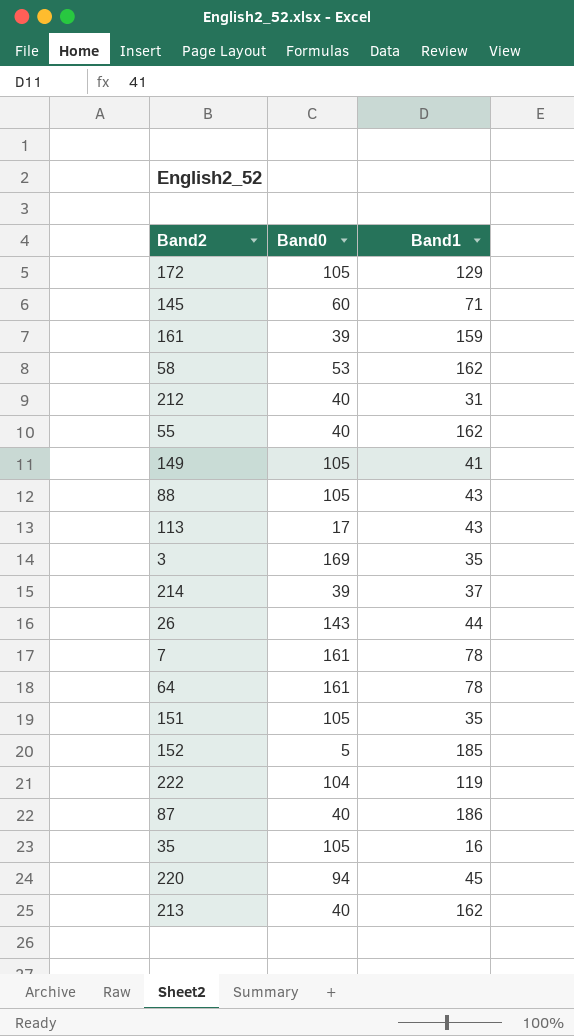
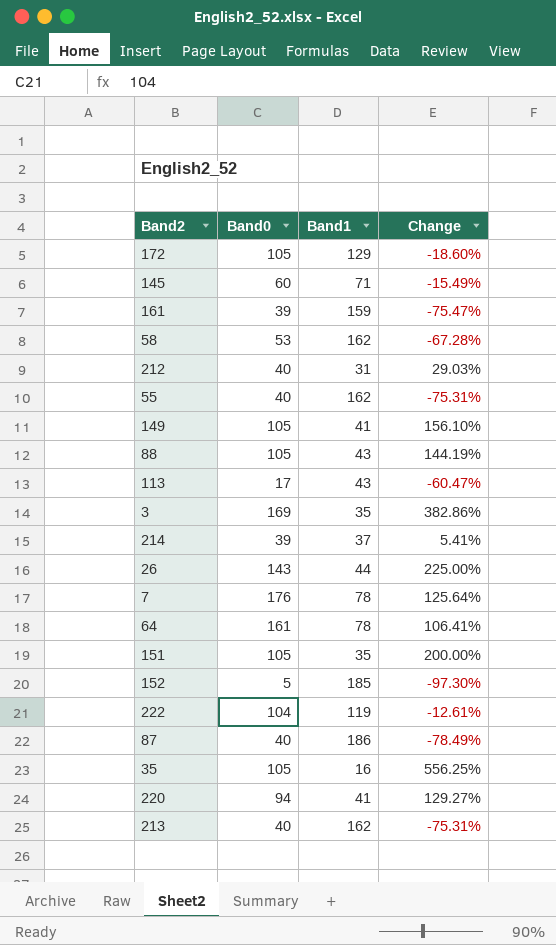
column Change | formula: none -> ([Band0] - [Band1]) / [Band1]
7 | Band0: 161 -> 176
220 | Band1: 45 -> 41

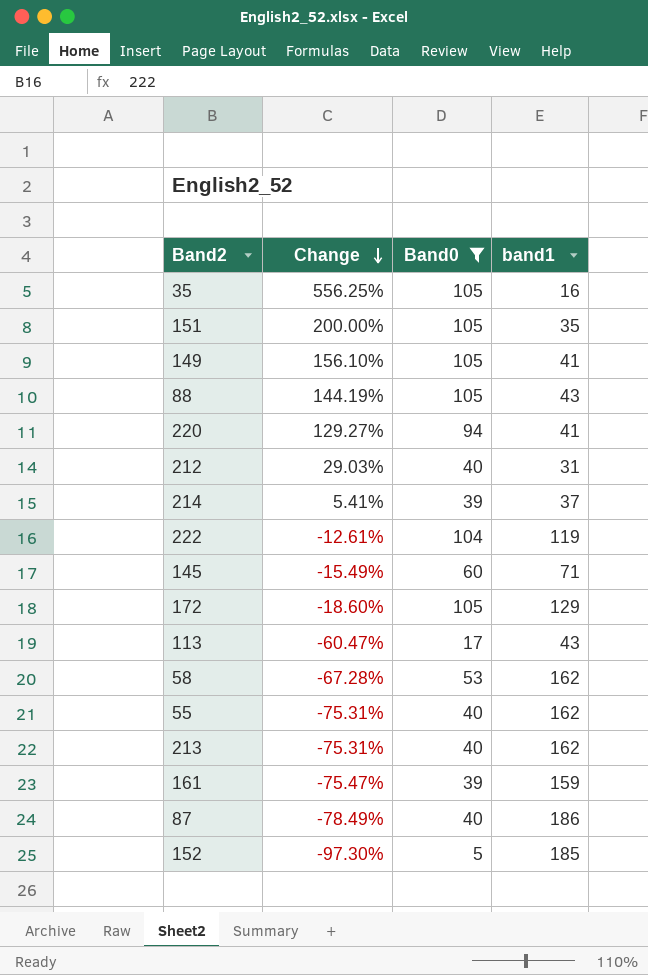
filter: none -> Band0 <= 105
row order: none -> Change descending
column Change | position: 4 -> 2
column name: Band1 -> band1

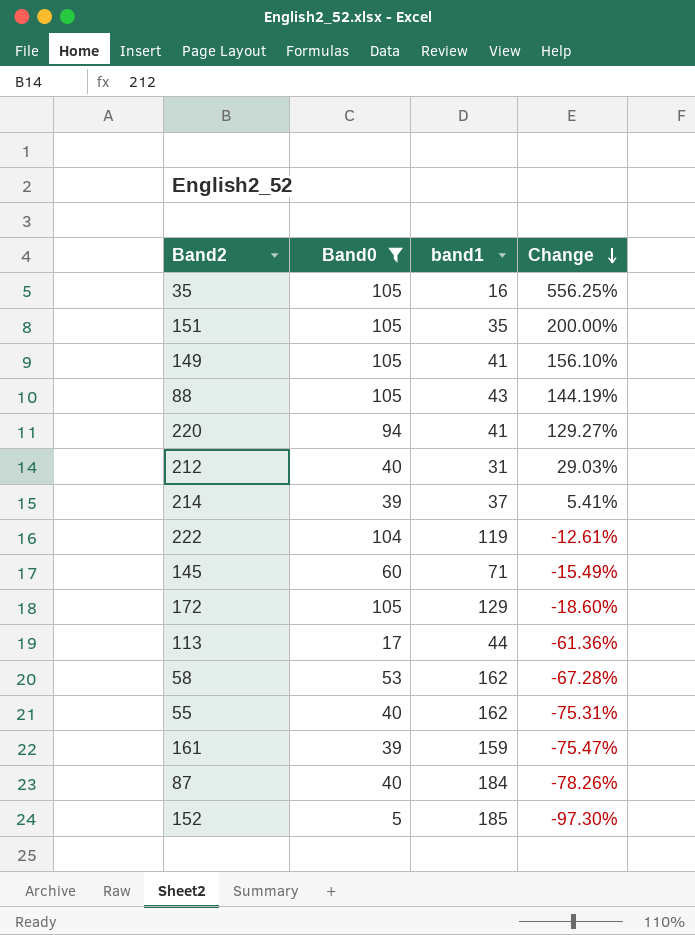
column Change | position: 2 -> 4
row 213: -75.31% | 40 | 162 -> none
113 | band1: 43 -> 44
113 | Change: -60.47% -> -61.36%
87 | band1: 186 -> 184
87 | Change: -78.49% -> -78.26%

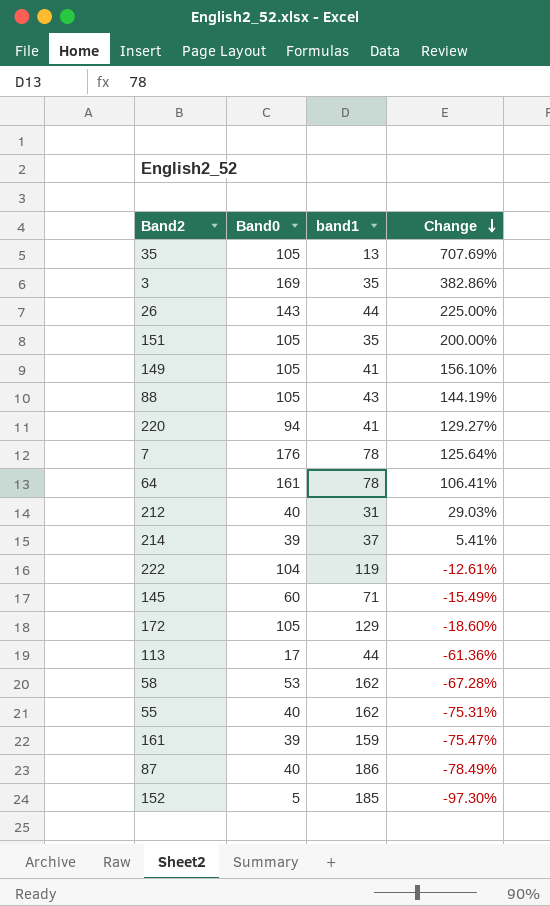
filter: Band0 <= 105 -> none
35 | band1: 16 -> 13
35 | Change: 556.25% -> 707.69%
87 | band1: 184 -> 186
87 | Change: -78.26% -> -78.49%

